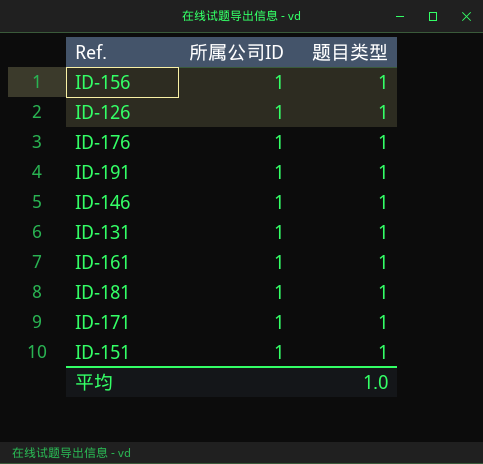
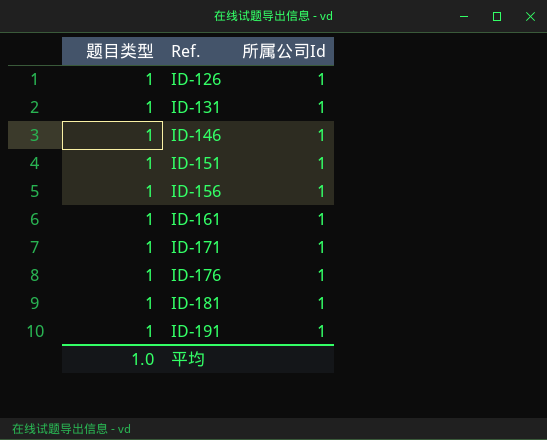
row order: none -> Ref. ascending
column 题目类型 | position: 3 -> 1
column name: 所属公司ID -> 所属公司Id

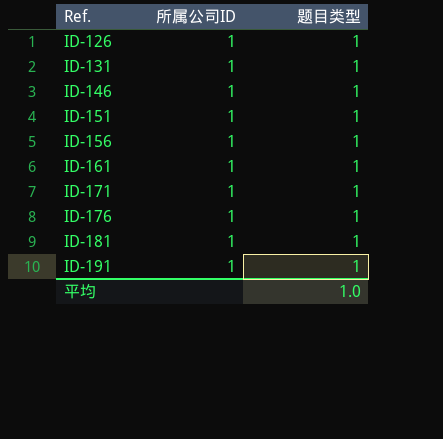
column name: 所属公司Id -> 所属公司ID
column 题目类型 | position: 1 -> 3

